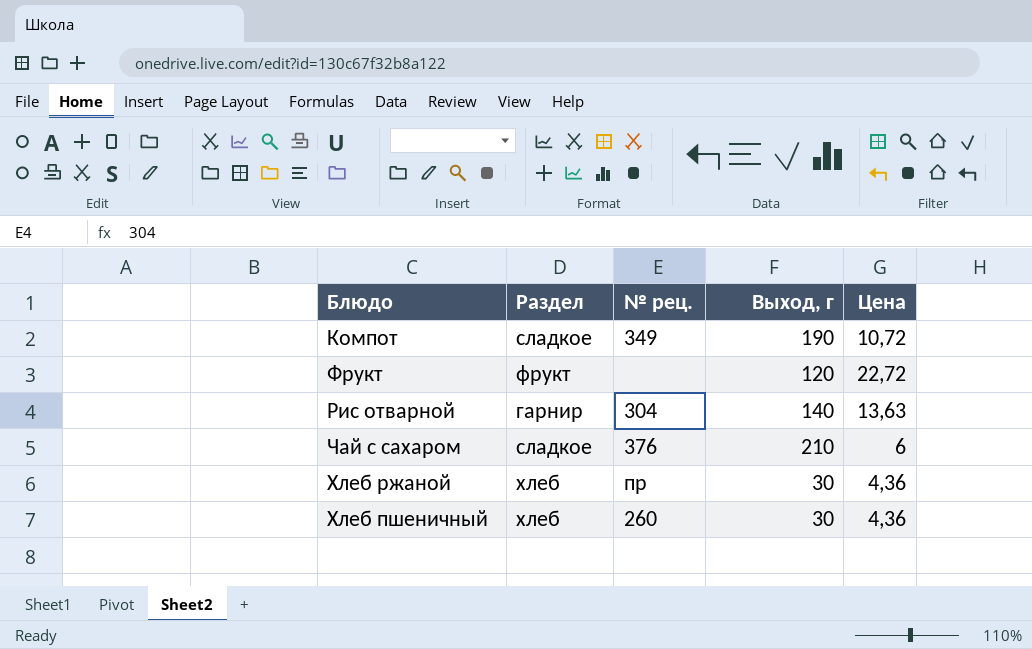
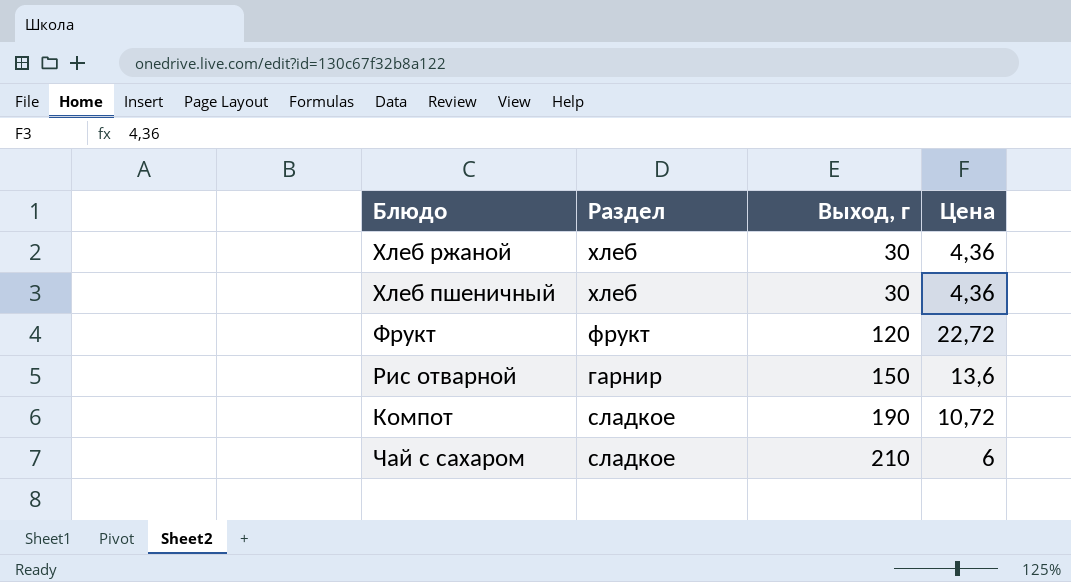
row order: none -> Выход, г ascending
column № рец. | position: 3 -> none
Рис отварной | Выход, г: 140 -> 150
Рис отварной | Цена: 13,63 -> 13,6

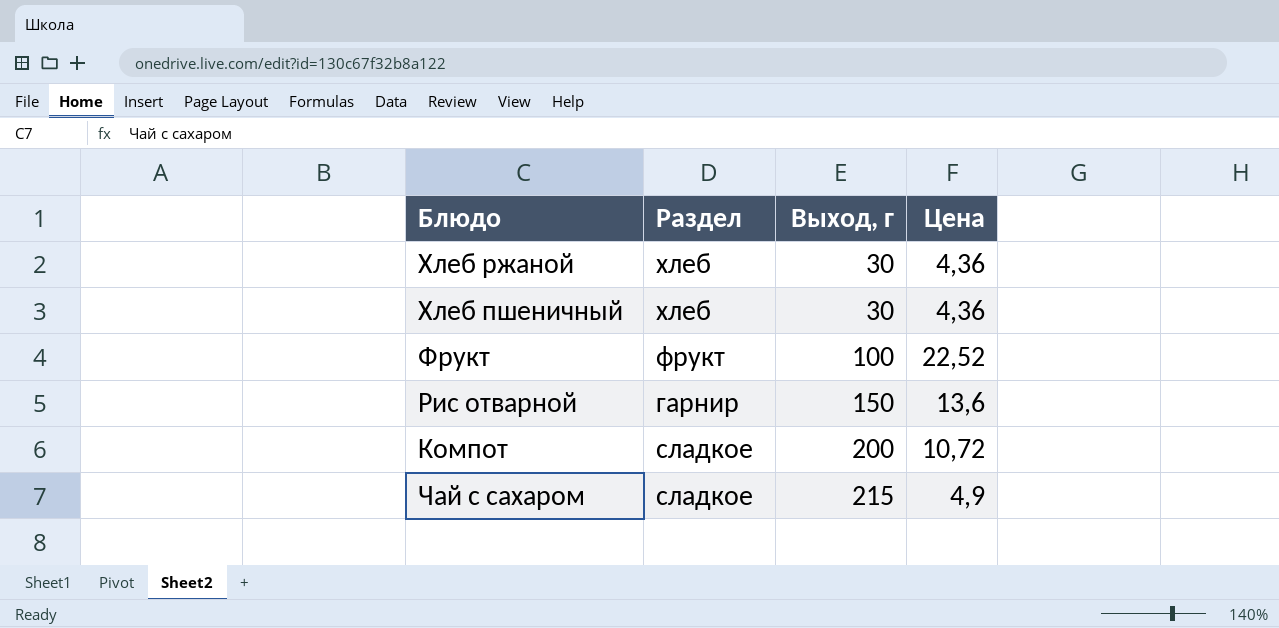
Фрукт | Выход, г: 120 -> 100
Фрукт | Цена: 22,72 -> 22,52
Компот | Выход, г: 190 -> 200
Чай с сахаром | Выход, г: 210 -> 215
Чай с сахаром | Цена: 6 -> 4,9

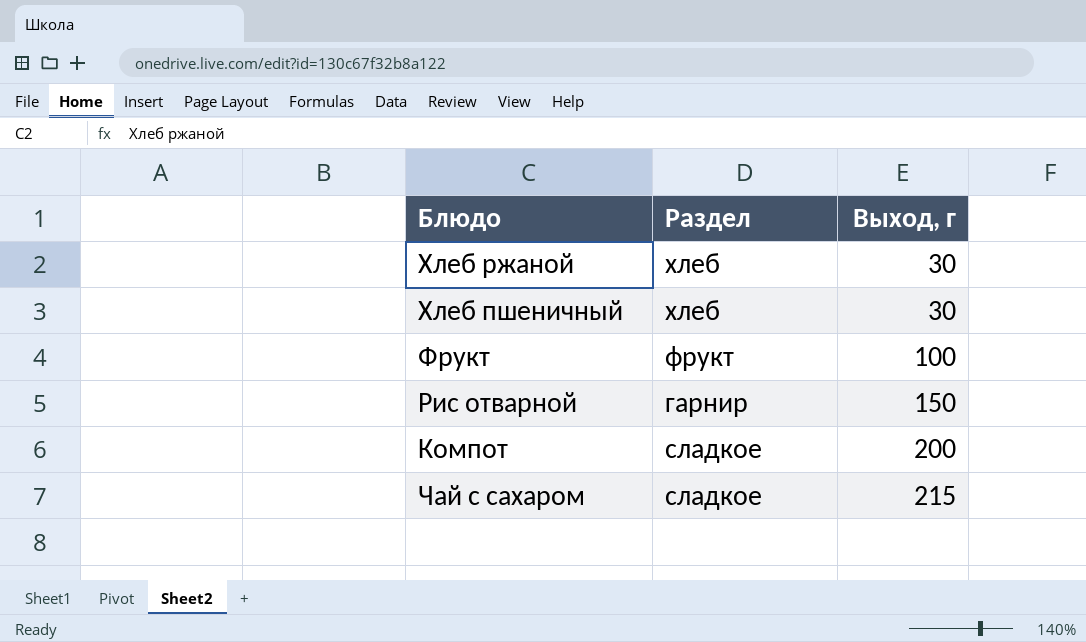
column Цена | position: 4 -> none

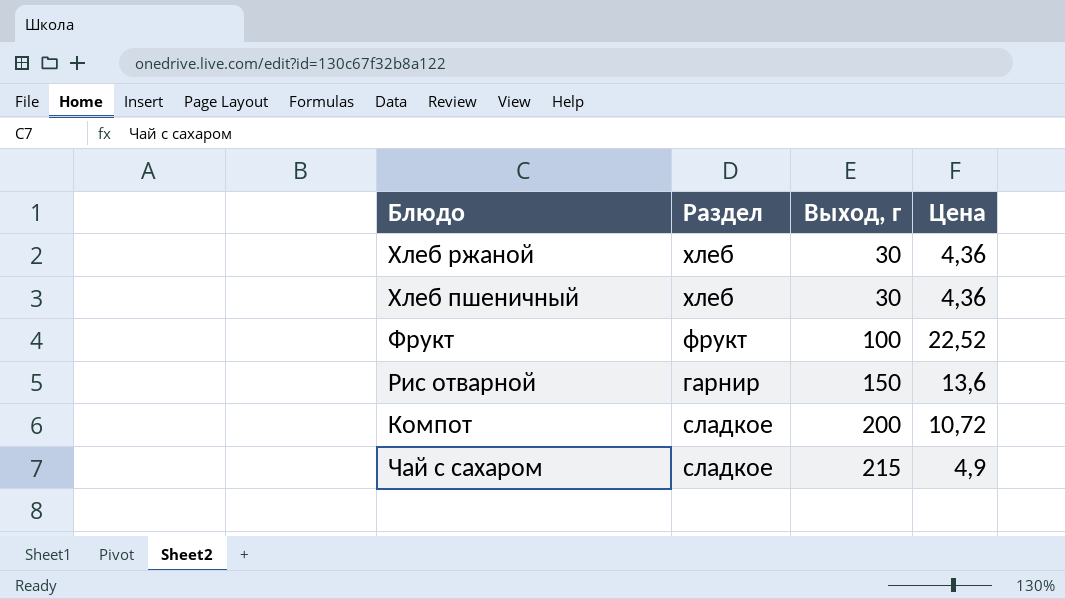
column Цена | position: none -> 4

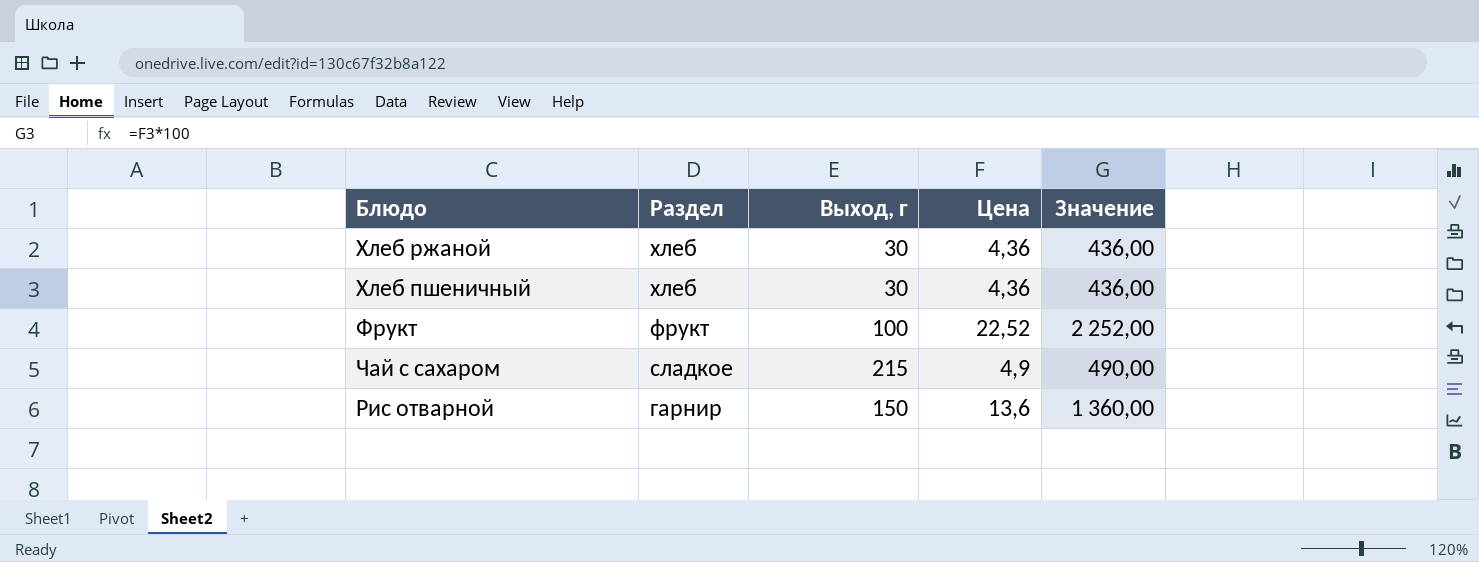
row order: Выход, г ascending -> Раздел descending
column Значение | formula: none -> [Цена] * 100
row Компот: сладкое | 200 | 10,72 -> none

